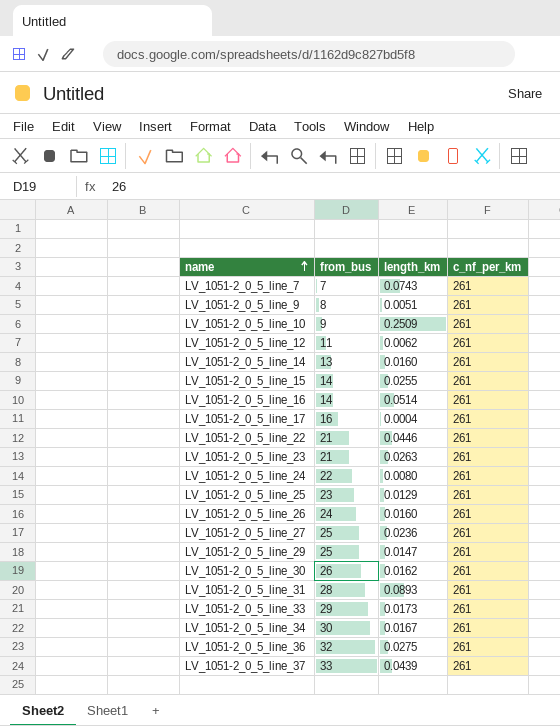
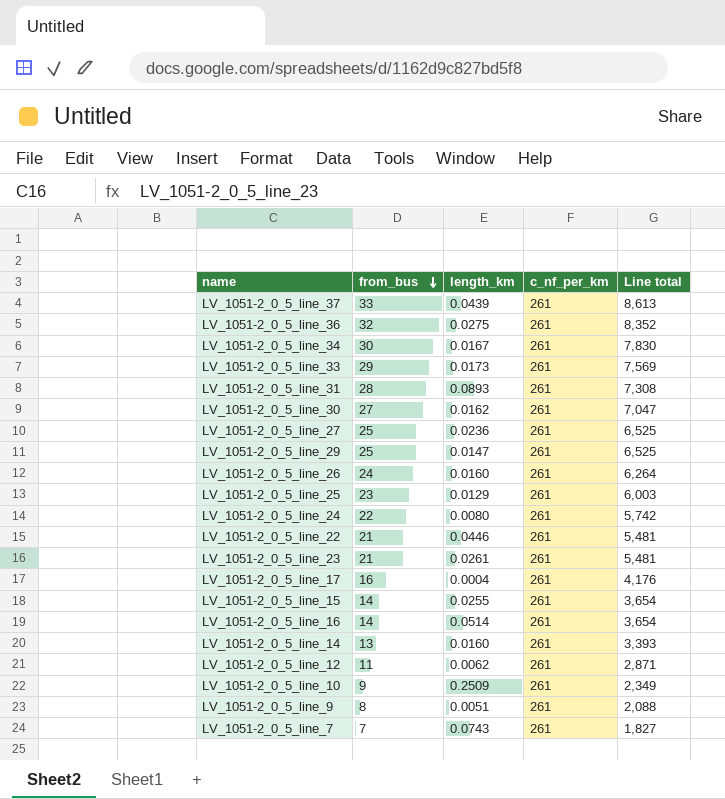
row order: name ascending -> from_bus descending
column Line total | formula: none -> [from_bus] * [c_nf_per_km]
LV_1051-2_0_5_line_30 | from_bus: 26 -> 27
LV_1051-2_0_5_line_23 | length_km: 0.0263 -> 0.0261

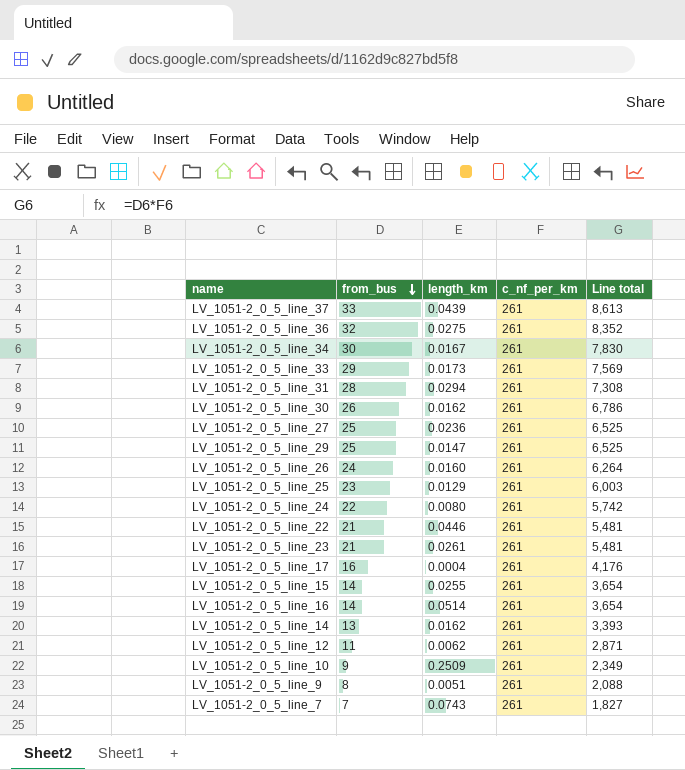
LV_1051-2_0_5_line_31 | length_km: 0.0893 -> 0.0294
LV_1051-2_0_5_line_30 | from_bus: 27 -> 26
LV_1051-2_0_5_line_30 | Line total: 7,047 -> 6,786
LV_1051-2_0_5_line_14 | length_km: 0.0160 -> 0.0162

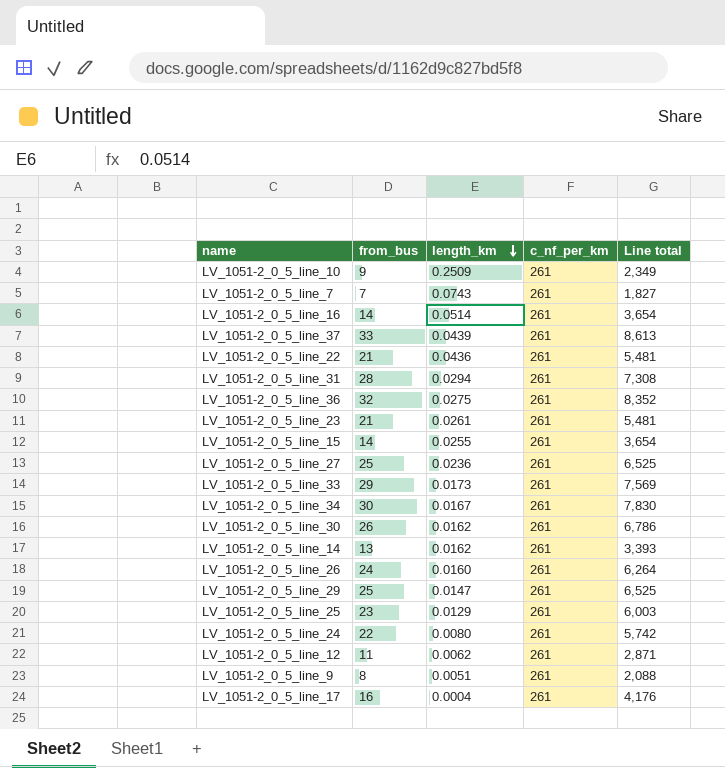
row order: from_bus descending -> length_km descending
LV_1051-2_0_5_line_22 | length_km: 0.0446 -> 0.0436

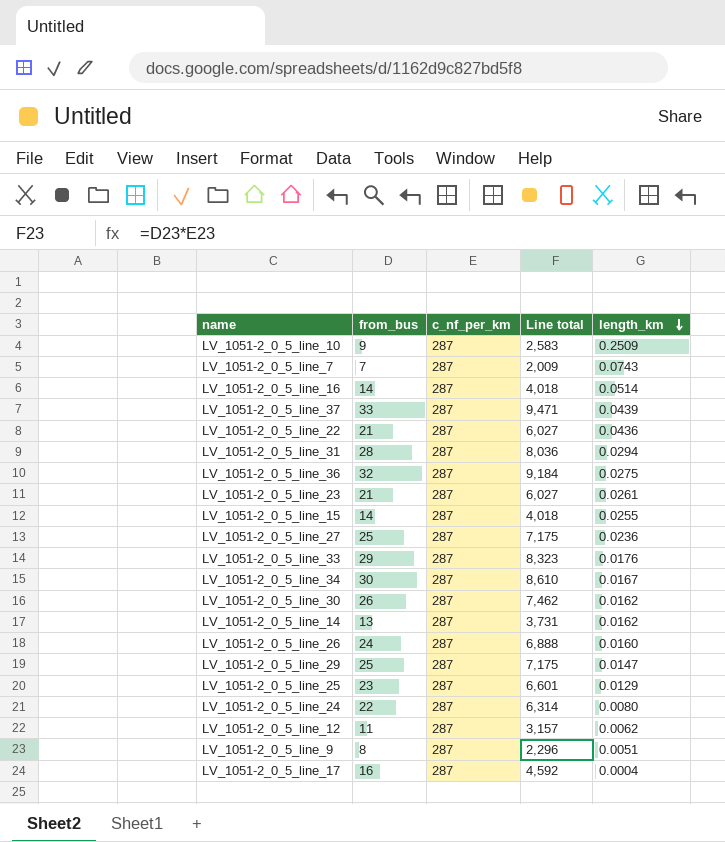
column length_km | position: 3 -> 5
LV_1051-2_0_5_line_10 | c_nf_per_km: 261 -> 287
LV_1051-2_0_5_line_10 | Line total: 2,349 -> 2,583
LV_1051-2_0_5_line_7 | c_nf_per_km: 261 -> 287
LV_1051-2_0_5_line_7 | Line total: 1,827 -> 2,009
LV_1051-2_0_5_line_16 | c_nf_per_km: 261 -> 287
LV_1051-2_0_5_line_16 | Line total: 3,654 -> 4,018
LV_1051-2_0_5_line_37 | c_nf_per_km: 261 -> 287
LV_1051-2_0_5_line_37 | Line total: 8,613 -> 9,471
LV_1051-2_0_5_line_22 | c_nf_per_km: 261 -> 287
LV_1051-2_0_5_line_22 | Line total: 5,481 -> 6,027
LV_1051-2_0_5_line_31 | c_nf_per_km: 261 -> 287
LV_1051-2_0_5_line_31 | Line total: 7,308 -> 8,036
LV_1051-2_0_5_line_36 | c_nf_per_km: 261 -> 287
LV_1051-2_0_5_line_36 | Line total: 8,352 -> 9,184
LV_1051-2_0_5_line_23 | c_nf_per_km: 261 -> 287
LV_1051-2_0_5_line_23 | Line total: 5,481 -> 6,027
LV_1051-2_0_5_line_15 | c_nf_per_km: 261 -> 287
LV_1051-2_0_5_line_15 | Line total: 3,654 -> 4,018
LV_1051-2_0_5_line_27 | c_nf_per_km: 261 -> 287
LV_1051-2_0_5_line_27 | Line total: 6,525 -> 7,175
LV_1051-2_0_5_line_33 | c_nf_per_km: 261 -> 287
LV_1051-2_0_5_line_33 | Line total: 7,569 -> 8,323
LV_1051-2_0_5_line_33 | length_km: 0.0173 -> 0.0176
LV_1051-2_0_5_line_34 | c_nf_per_km: 261 -> 287
LV_1051-2_0_5_line_34 | Line total: 7,830 -> 8,610
LV_1051-2_0_5_line_30 | c_nf_per_km: 261 -> 287
LV_1051-2_0_5_line_30 | Line total: 6,786 -> 7,462
LV_1051-2_0_5_line_14 | c_nf_per_km: 261 -> 287
LV_1051-2_0_5_line_14 | Line total: 3,393 -> 3,731
LV_1051-2_0_5_line_26 | c_nf_per_km: 261 -> 287
LV_1051-2_0_5_line_26 | Line total: 6,264 -> 6,888
LV_1051-2_0_5_line_29 | c_nf_per_km: 261 -> 287
LV_1051-2_0_5_line_29 | Line total: 6,525 -> 7,175
LV_1051-2_0_5_line_25 | c_nf_per_km: 261 -> 287
LV_1051-2_0_5_line_25 | Line total: 6,003 -> 6,601
LV_1051-2_0_5_line_24 | c_nf_per_km: 261 -> 287
LV_1051-2_0_5_line_24 | Line total: 5,742 -> 6,314
LV_1051-2_0_5_line_12 | c_nf_per_km: 261 -> 287
LV_1051-2_0_5_line_12 | Line total: 2,871 -> 3,157
LV_1051-2_0_5_line_9 | c_nf_per_km: 261 -> 287
LV_1051-2_0_5_line_9 | Line total: 2,088 -> 2,296
LV_1051-2_0_5_line_17 | c_nf_per_km: 261 -> 287
LV_1051-2_0_5_line_17 | Line total: 4,176 -> 4,592

